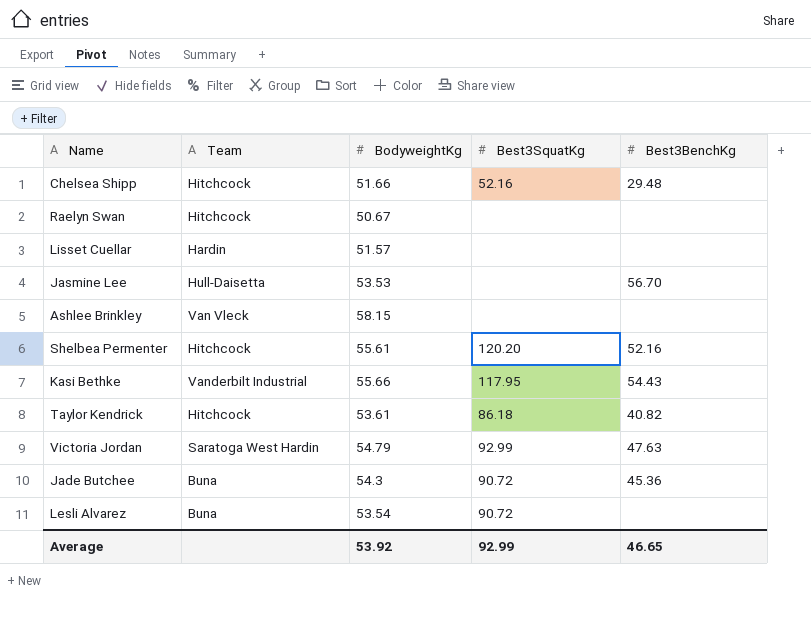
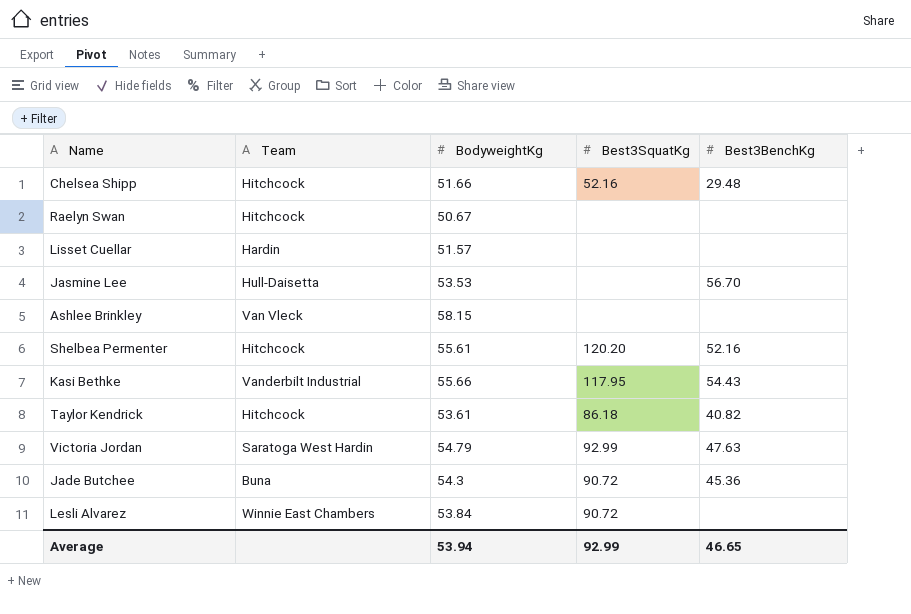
Lesli Alvarez | Team: Buna -> Winnie East Chambers
Lesli Alvarez | BodyweightKg: 53.54 -> 53.84
Average | BodyweightKg: 53.92 -> 53.94

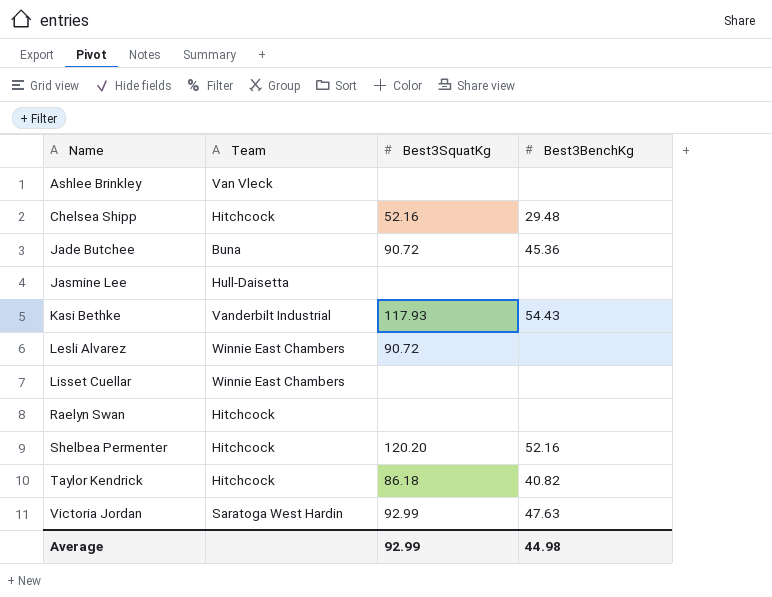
row order: none -> Name ascending
column BodyweightKg | position: 3 -> none
Jasmine Lee | Best3BenchKg: 56.70 -> none
Kasi Bethke | Best3SquatKg: 117.95 -> 117.93
Lisset Cuellar | Team: Hardin -> Winnie East Chambers
Average | Best3BenchKg: 46.65 -> 44.98

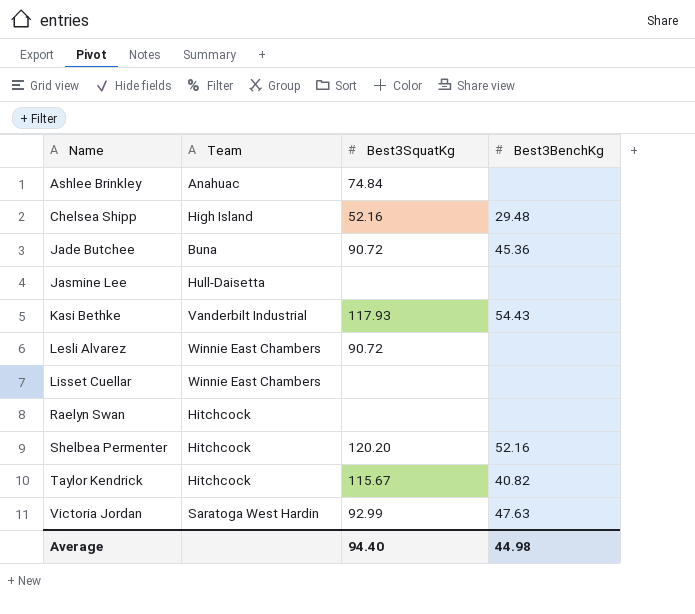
Ashlee Brinkley | Team: Van Vleck -> Anahuac
Ashlee Brinkley | Best3SquatKg: none -> 74.84
Chelsea Shipp | Team: Hitchcock -> High Island
Taylor Kendrick | Best3SquatKg: 86.18 -> 115.67
Average | Best3SquatKg: 92.99 -> 94.40

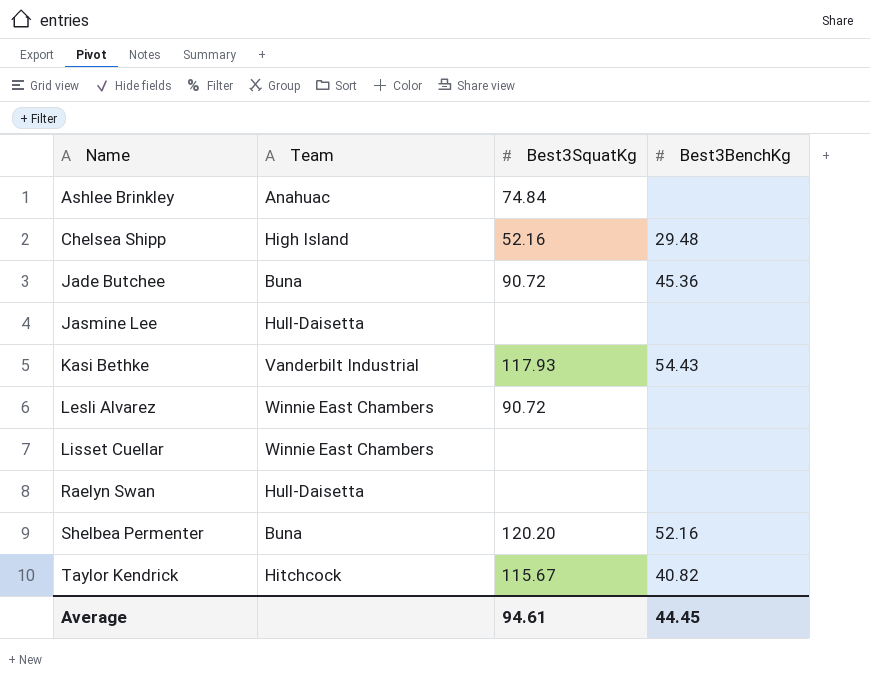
row Victoria Jordan: Saratoga West Hardin | 92.99 | 47.63 -> none
Raelyn Swan | Team: Hitchcock -> Hull-Daisetta
Shelbea Permenter | Team: Hitchcock -> Buna
Average | Best3SquatKg: 94.40 -> 94.61
Average | Best3BenchKg: 44.98 -> 44.45

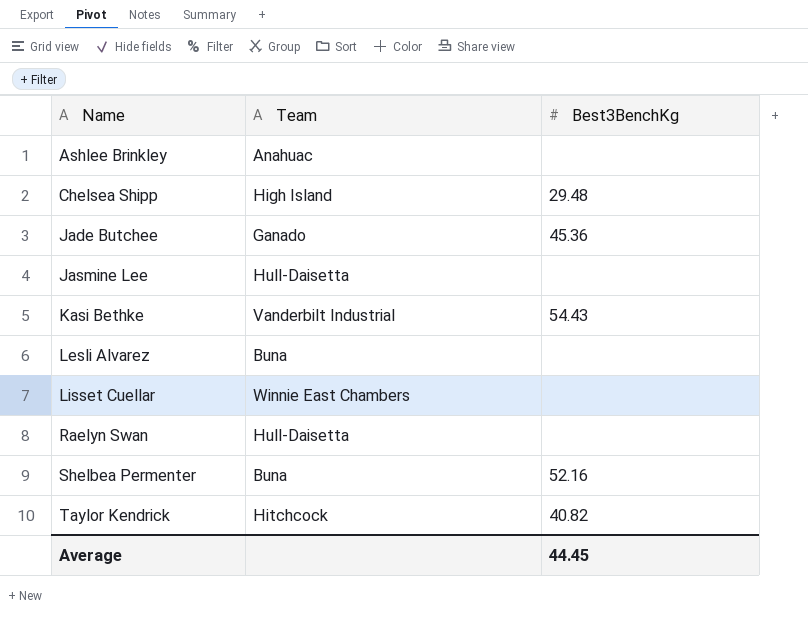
column Best3SquatKg | position: 3 -> none
Jade Butchee | Team: Buna -> Ganado
Lesli Alvarez | Team: Winnie East Chambers -> Buna

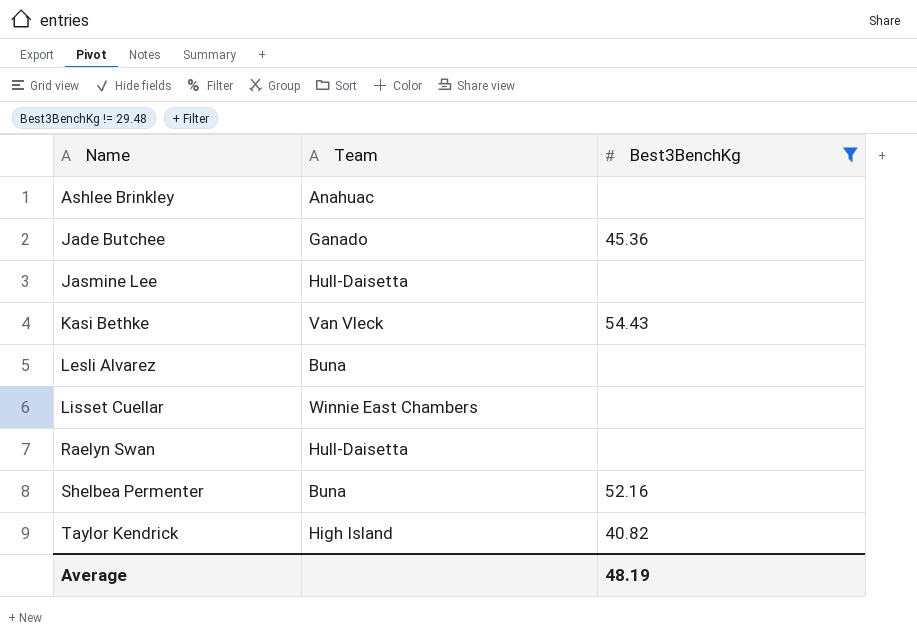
filter: none -> Best3BenchKg != 29.48
Kasi Bethke | Team: Vanderbilt Industrial -> Van Vleck
Taylor Kendrick | Team: Hitchcock -> High Island
Average | Best3BenchKg: 44.45 -> 48.19

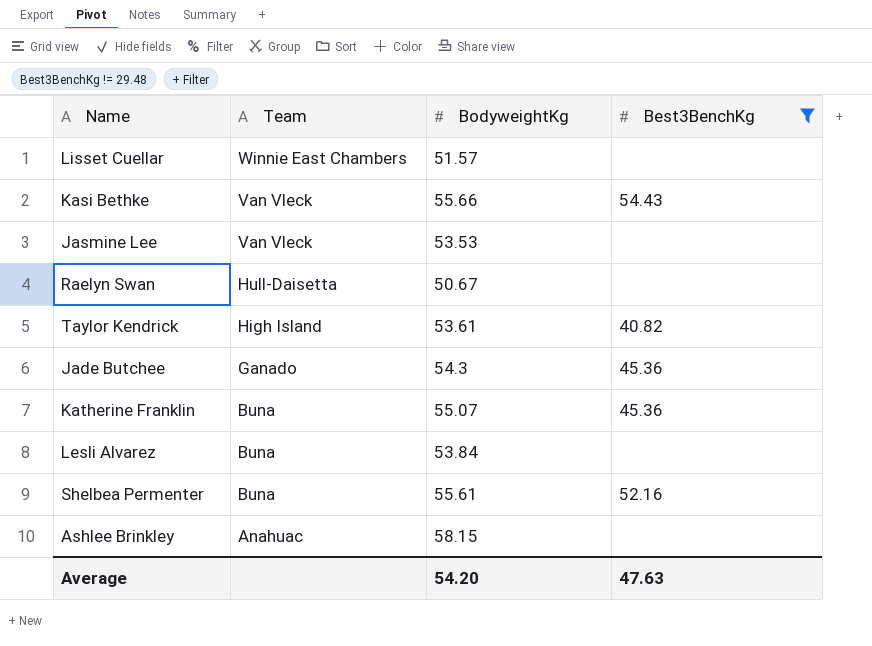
row order: Name ascending -> Team descending
column BodyweightKg | position: none -> 3
Jasmine Lee | Team: Hull-Daisetta -> Van Vleck
row Katherine Franklin: none -> Buna | 55.07 | 45.36
Average | Best3BenchKg: 48.19 -> 47.63

